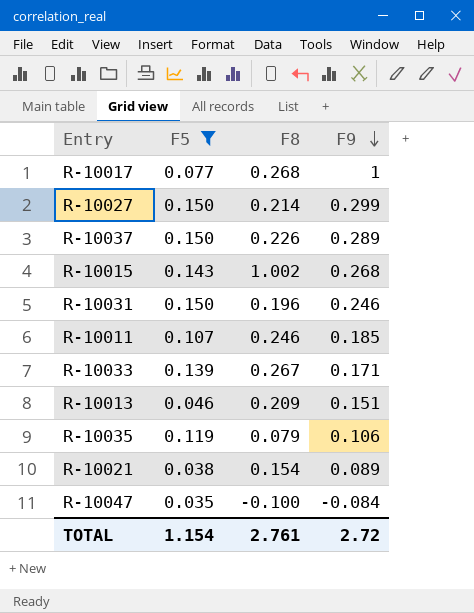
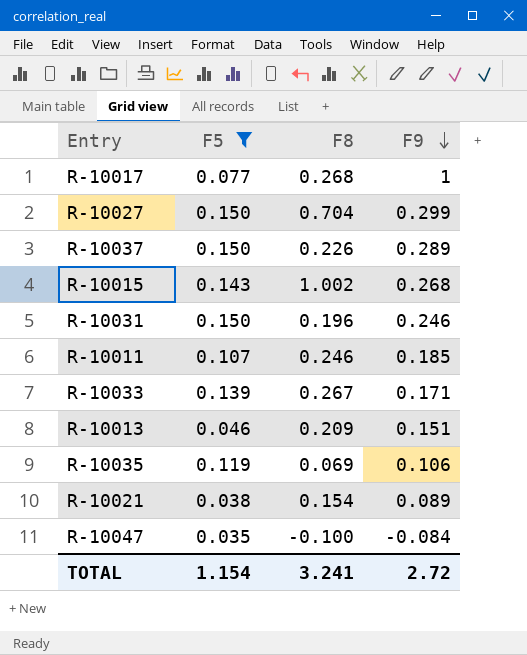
R-10027 | F8: 0.214 -> 0.704
R-10035 | F8: 0.079 -> 0.069
TOTAL | F8: 2.761 -> 3.241

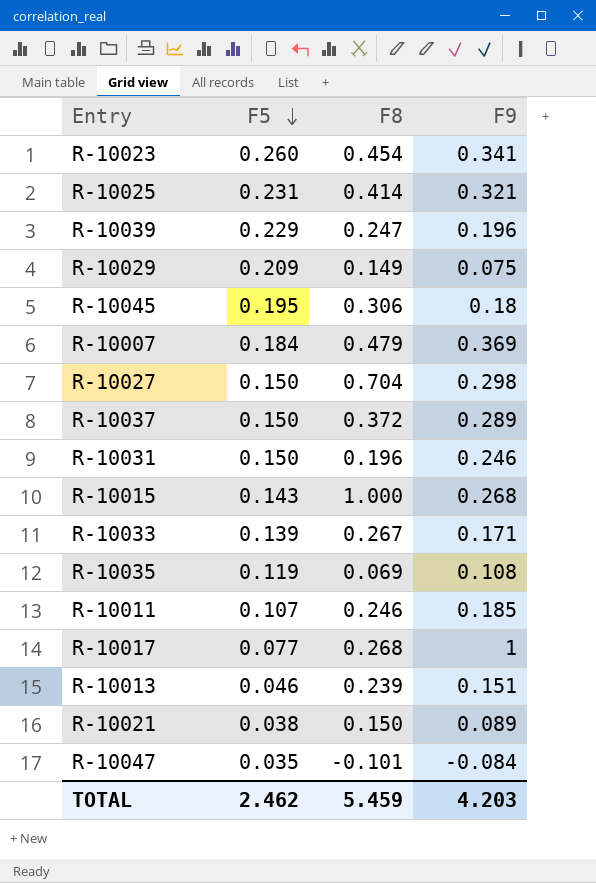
filter: F5 <= 0.150 -> none
row order: F9 descending -> F5 descending
R-10027 | F9: 0.299 -> 0.298
R-10037 | F8: 0.226 -> 0.372
R-10015 | F8: 1.002 -> 1.000
R-10035 | F9: 0.106 -> 0.108
R-10013 | F8: 0.209 -> 0.239
R-10021 | F8: 0.154 -> 0.150
R-10047 | F8: -0.100 -> -0.101
TOTAL | F5: 1.154 -> 2.462
TOTAL | F8: 3.241 -> 5.459
TOTAL | F9: 2.72 -> 4.203

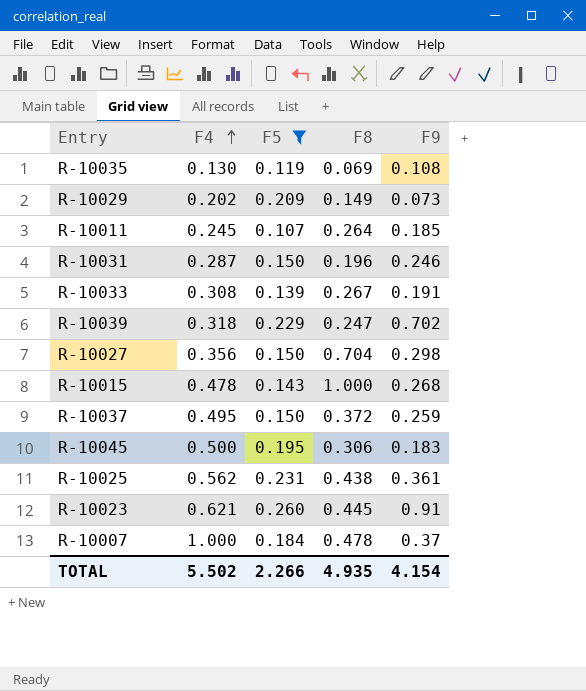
filter: none -> F5 >= 0.107
row order: F5 descending -> F4 ascending
column F4 | position: none -> 2
R-10029 | F9: 0.075 -> 0.073
R-10011 | F8: 0.246 -> 0.264
R-10033 | F9: 0.171 -> 0.191
R-10039 | F9: 0.196 -> 0.702
R-10037 | F9: 0.289 -> 0.259
R-10045 | F9: 0.18 -> 0.183
R-10025 | F8: 0.414 -> 0.438
R-10025 | F9: 0.321 -> 0.361
R-10023 | F8: 0.454 -> 0.445
R-10023 | F9: 0.341 -> 0.91
R-10007 | F8: 0.479 -> 0.478
R-10007 | F9: 0.369 -> 0.37
TOTAL | F5: 2.462 -> 2.266
TOTAL | F8: 5.459 -> 4.935
TOTAL | F9: 4.203 -> 4.154

